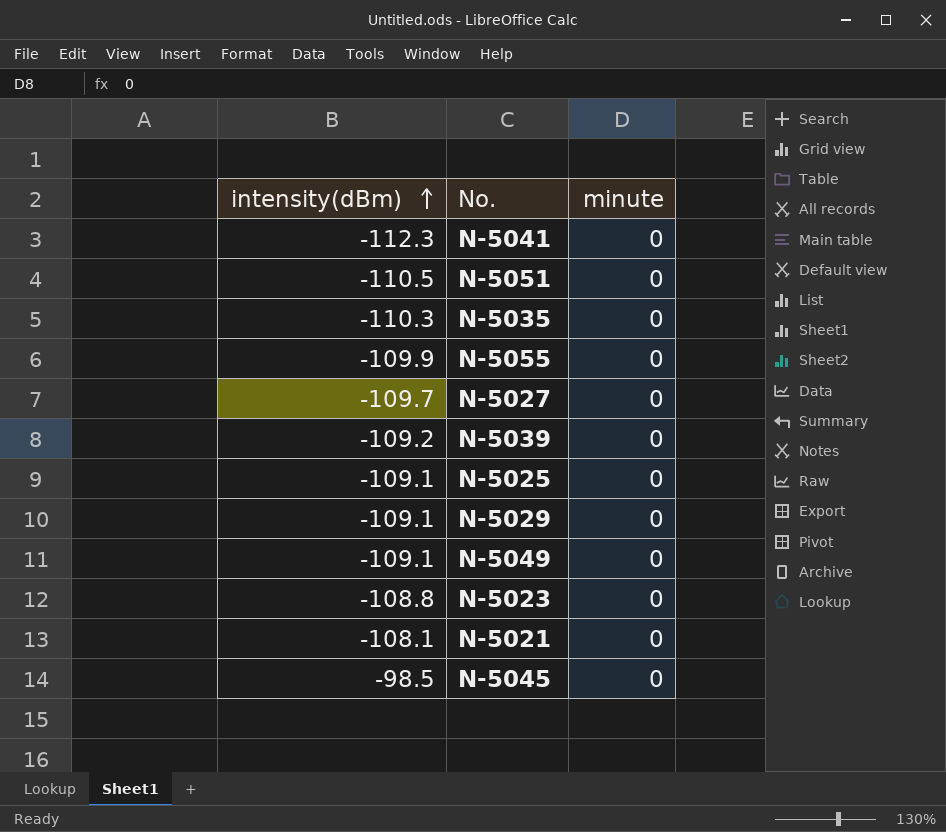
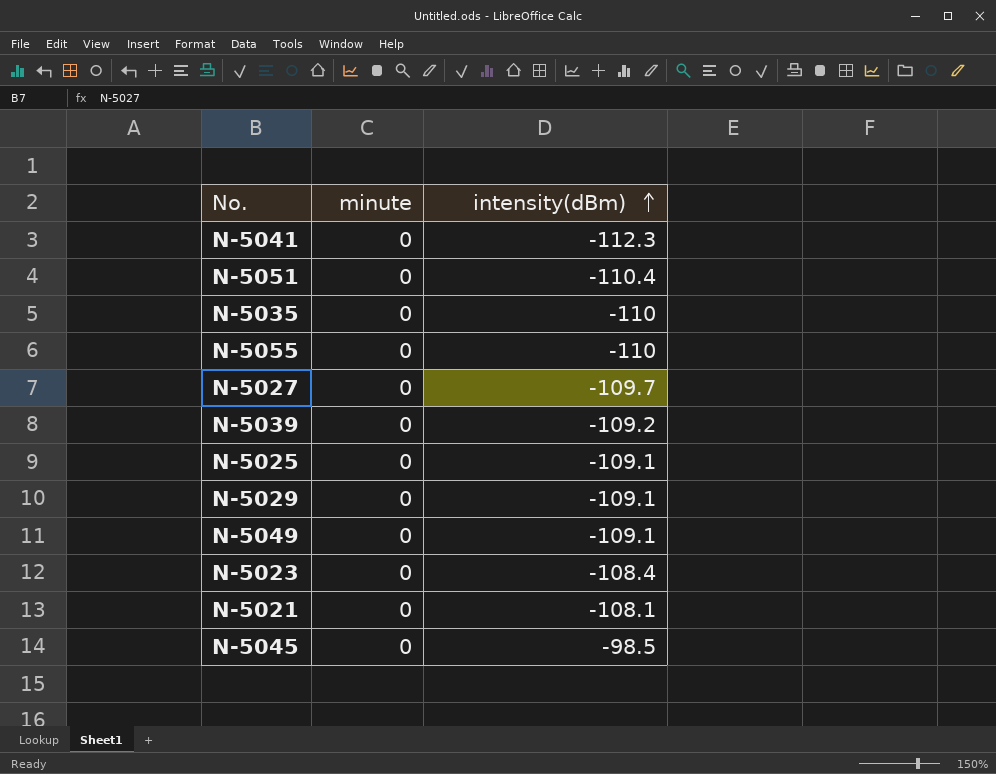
column intensity(dBm) | position: 1 -> 3
N-5051 | intensity(dBm): -110.5 -> -110.4
N-5035 | intensity(dBm): -110.3 -> -110
N-5055 | intensity(dBm): -109.9 -> -110
N-5023 | intensity(dBm): -108.8 -> -108.4

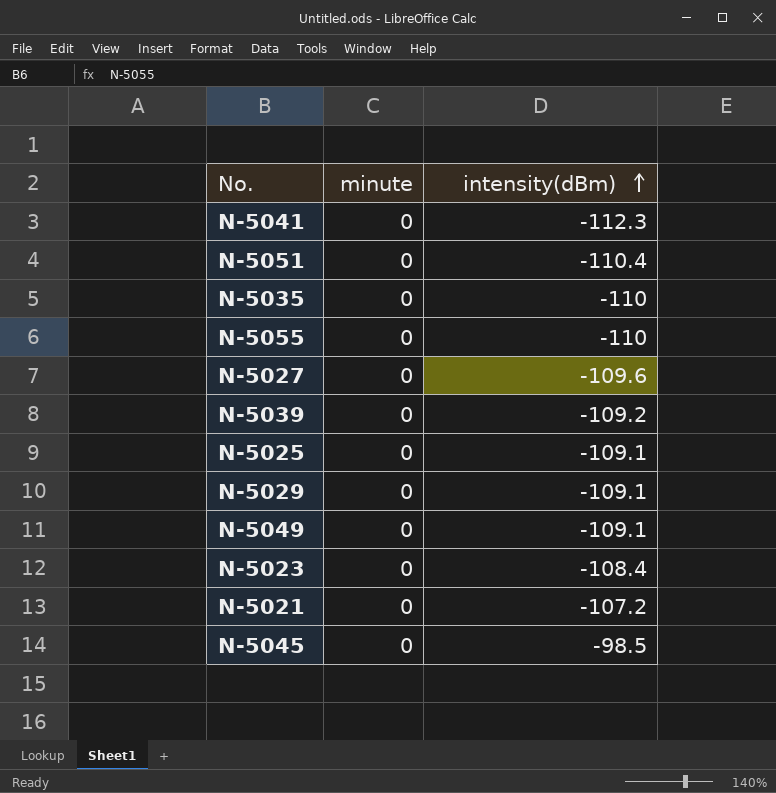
N-5027 | intensity(dBm): -109.7 -> -109.6
N-5021 | intensity(dBm): -108.1 -> -107.2

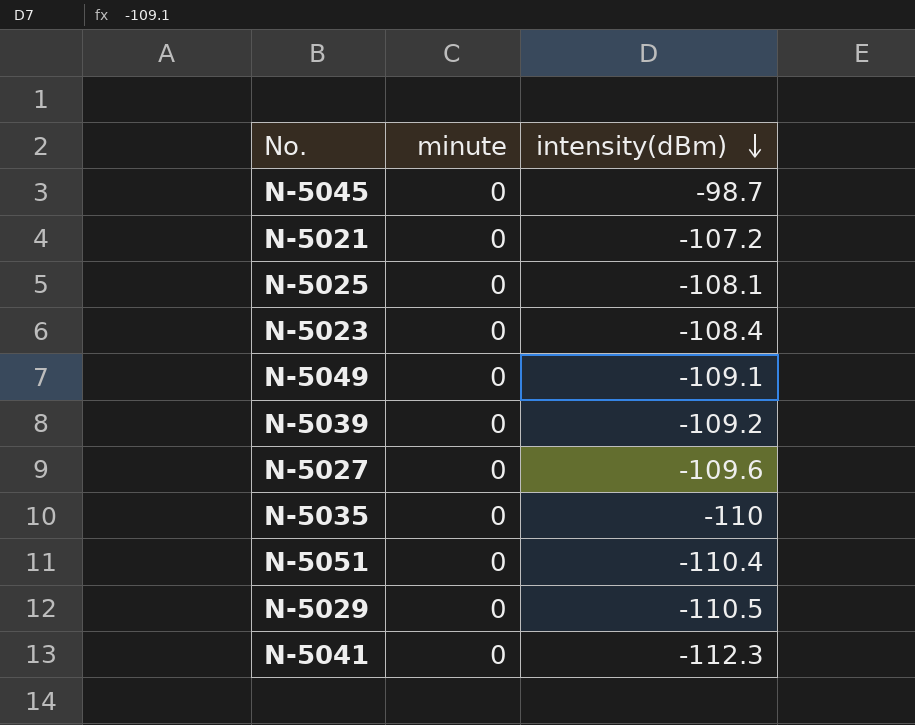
row order: intensity(dBm) ascending -> intensity(dBm) descending
row N-5055: 0 | -110 -> none
N-5045 | intensity(dBm): -98.5 -> -98.7
N-5025 | intensity(dBm): -109.1 -> -108.1
N-5029 | intensity(dBm): -109.1 -> -110.5

